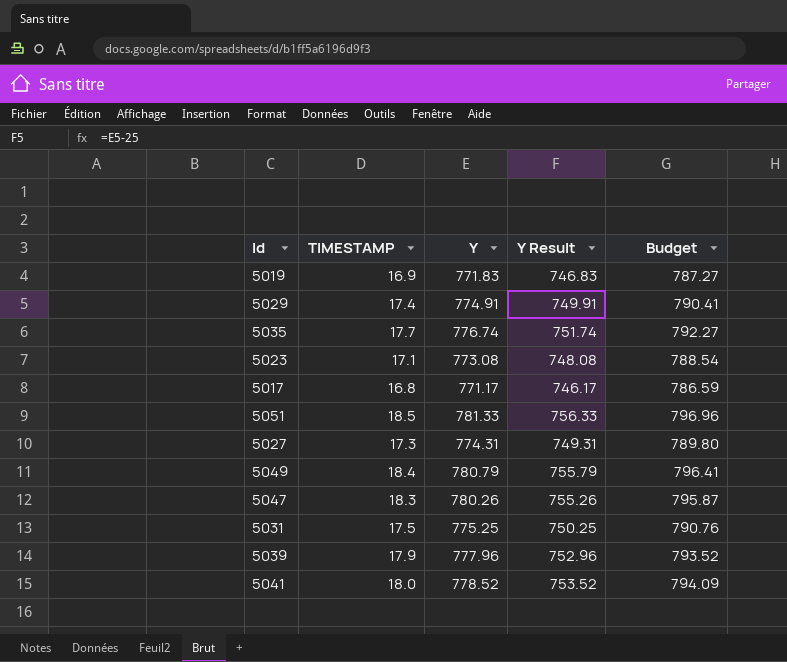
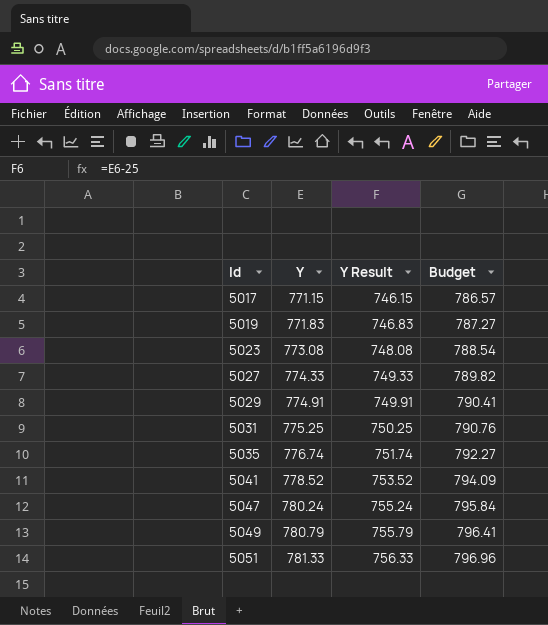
row order: none -> Id ascending
column TIMESTAMP | position: 2 -> none
row 5039: 17.9 | 777.96 | 752.96 | 793.52 -> none
5017 | Y: 771.17 -> 771.15
5017 | Y Result: 746.17 -> 746.15
5017 | Budget: 786.59 -> 786.57
5027 | Y: 774.31 -> 774.33
5027 | Y Result: 749.31 -> 749.33
5027 | Budget: 789.80 -> 789.82
5047 | Y: 780.26 -> 780.24
5047 | Y Result: 755.26 -> 755.24
5047 | Budget: 795.87 -> 795.84

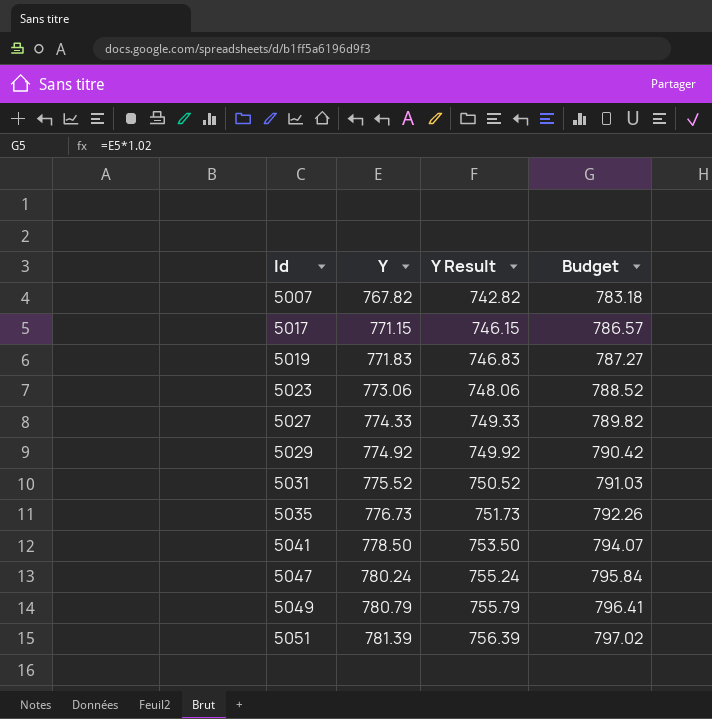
row 5007: none -> 767.82 | 742.82 | 783.18
5023 | Y: 773.08 -> 773.06
5023 | Y Result: 748.08 -> 748.06
5023 | Budget: 788.54 -> 788.52
5029 | Y: 774.91 -> 774.92
5029 | Y Result: 749.91 -> 749.92
5029 | Budget: 790.41 -> 790.42
5031 | Y: 775.25 -> 775.52
5031 | Y Result: 750.25 -> 750.52
5031 | Budget: 790.76 -> 791.03
5035 | Y: 776.74 -> 776.73
5035 | Y Result: 751.74 -> 751.73
5035 | Budget: 792.27 -> 792.26
5041 | Y: 778.52 -> 778.50
5041 | Y Result: 753.52 -> 753.50
5041 | Budget: 794.09 -> 794.07
5051 | Y: 781.33 -> 781.39
5051 | Y Result: 756.33 -> 756.39
5051 | Budget: 796.96 -> 797.02

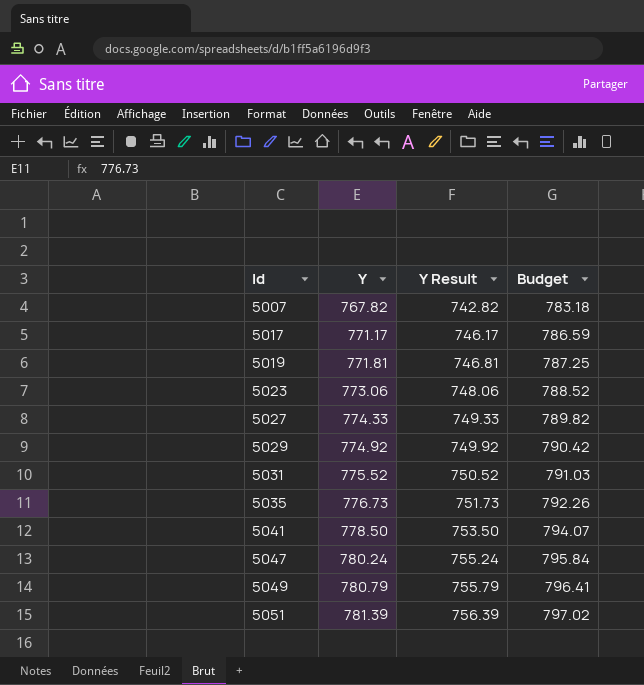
5017 | Y: 771.15 -> 771.17
5017 | Y Result: 746.15 -> 746.17
5017 | Budget: 786.57 -> 786.59
5019 | Y: 771.83 -> 771.81
5019 | Y Result: 746.83 -> 746.81
5019 | Budget: 787.27 -> 787.25

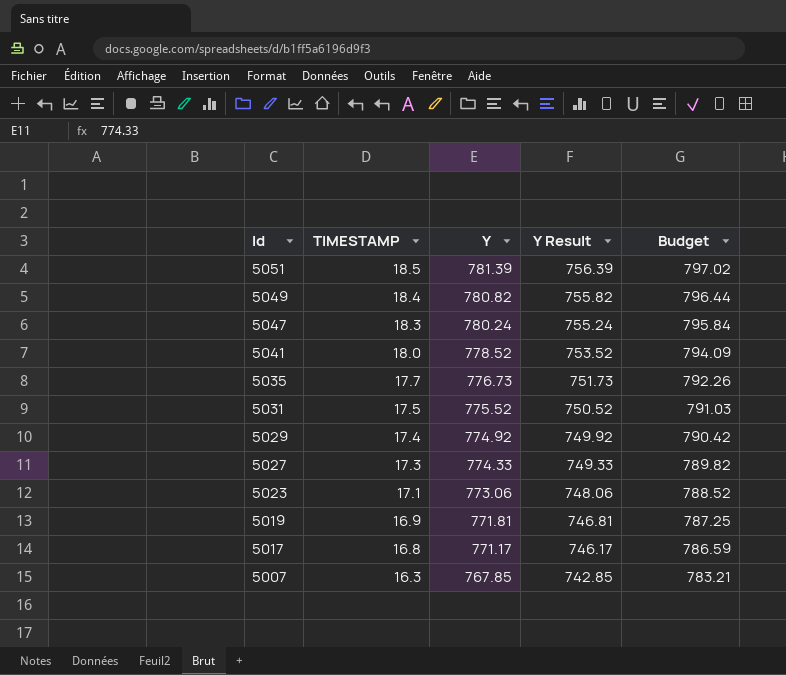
row order: Id ascending -> Id descending
column TIMESTAMP | position: none -> 2
5049 | Y: 780.79 -> 780.82
5049 | Y Result: 755.79 -> 755.82
5049 | Budget: 796.41 -> 796.44
5041 | Y: 778.50 -> 778.52
5041 | Y Result: 753.50 -> 753.52
5041 | Budget: 794.07 -> 794.09
5007 | Y: 767.82 -> 767.85
5007 | Y Result: 742.82 -> 742.85
5007 | Budget: 783.18 -> 783.21

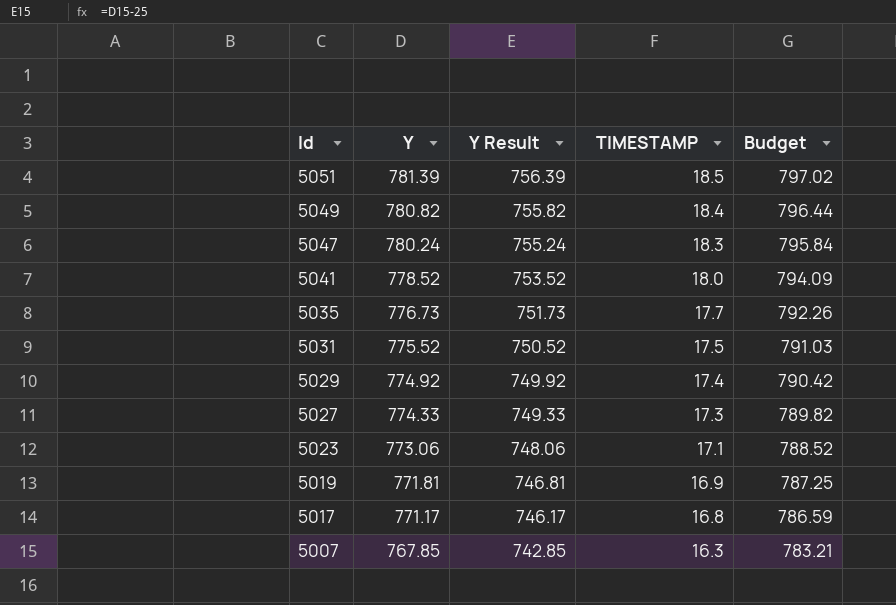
column TIMESTAMP | position: 2 -> 4

